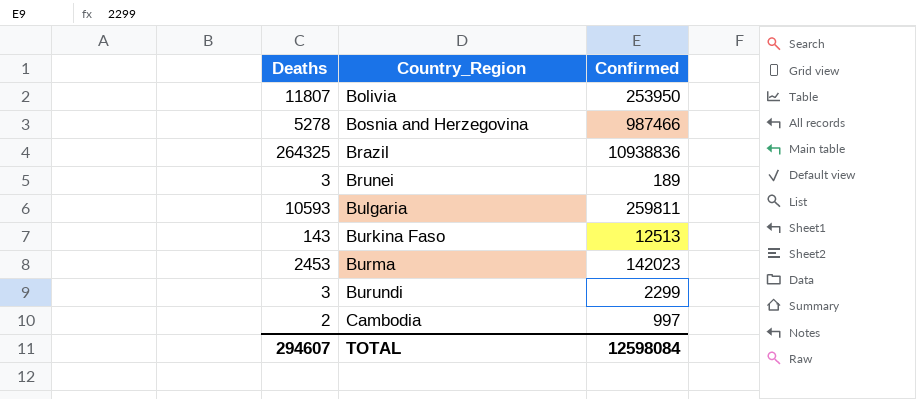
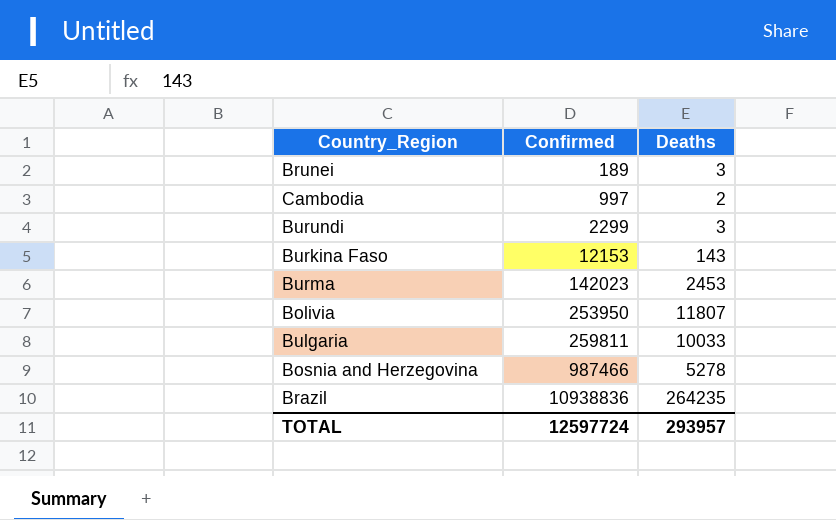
row order: Country_Region ascending -> Confirmed ascending
column Deaths | position: 1 -> 3
Burkina Faso | Confirmed: 12513 -> 12153
Bulgaria | Deaths: 10593 -> 10033
Brazil | Deaths: 264325 -> 264235
TOTAL | Confirmed: 12598084 -> 12597724
TOTAL | Deaths: 294607 -> 293957

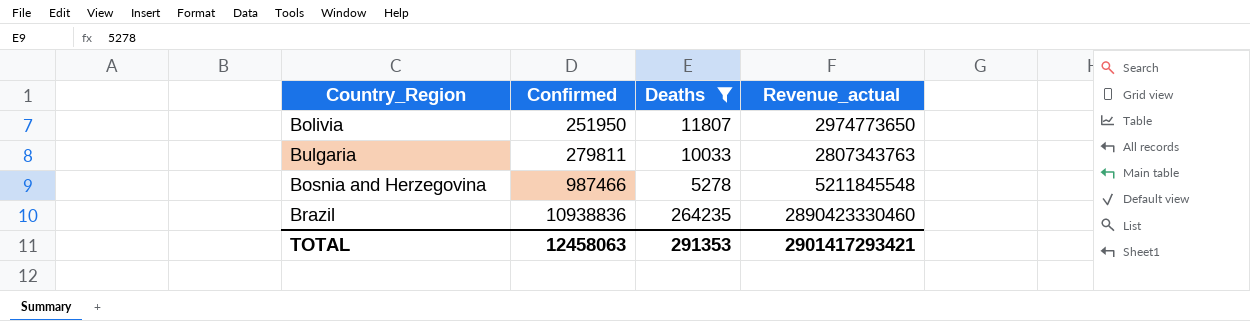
filter: none -> Deaths >= 5278
column Revenue_actual | formula: none -> [Confirmed] * [Deaths]
Bolivia | Confirmed: 253950 -> 251950
Bulgaria | Confirmed: 259811 -> 279811
TOTAL | Confirmed: 12597724 -> 12458063
TOTAL | Deaths: 293957 -> 291353

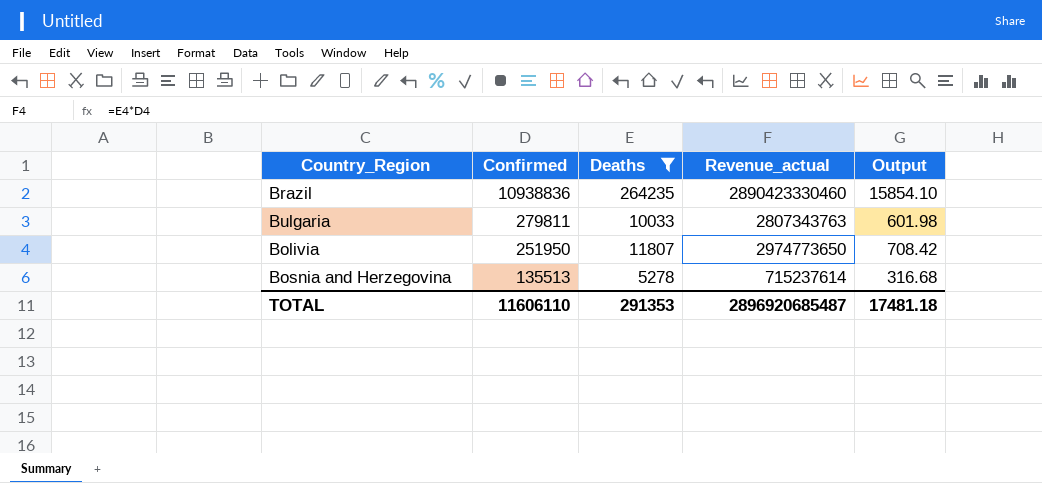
row order: Confirmed ascending -> Confirmed descending
column Output | formula: none -> [Deaths] * 0.06
Bosnia and Herzegovina | Confirmed: 987466 -> 135513
Bosnia and Herzegovina | Revenue_actual: 5211845548 -> 715237614
TOTAL | Confirmed: 12458063 -> 11606110
TOTAL | Revenue_actual: 2901417293421 -> 2896920685487

